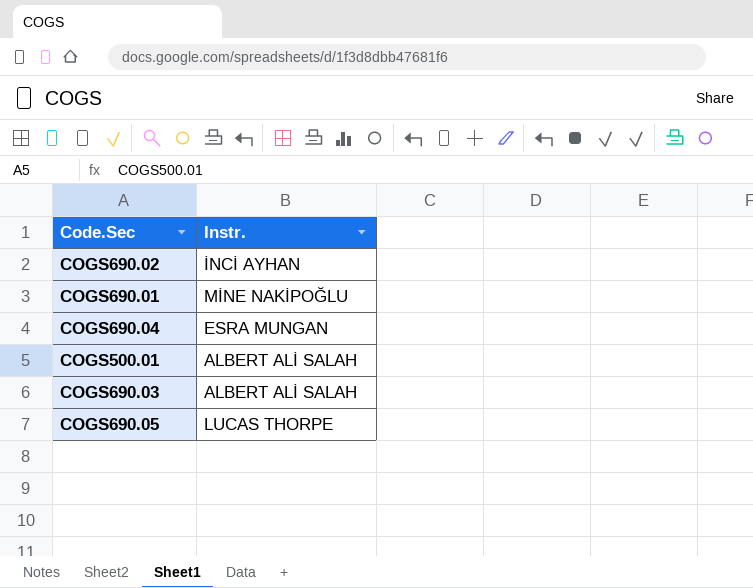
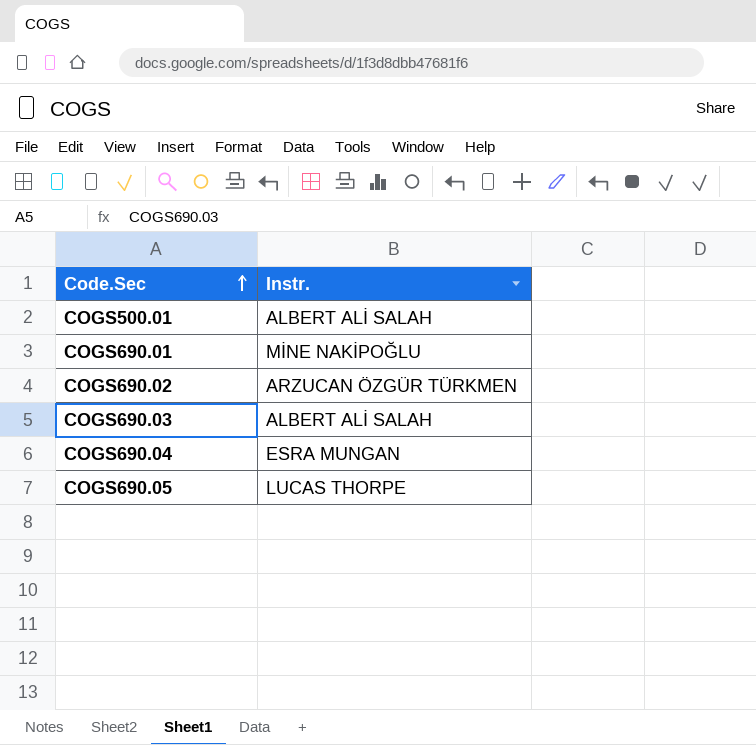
row order: none -> Code.Sec ascending
COGS690.02 | Instr.: İNCİ AYHAN -> ARZUCAN ÖZGÜR TÜRKMEN

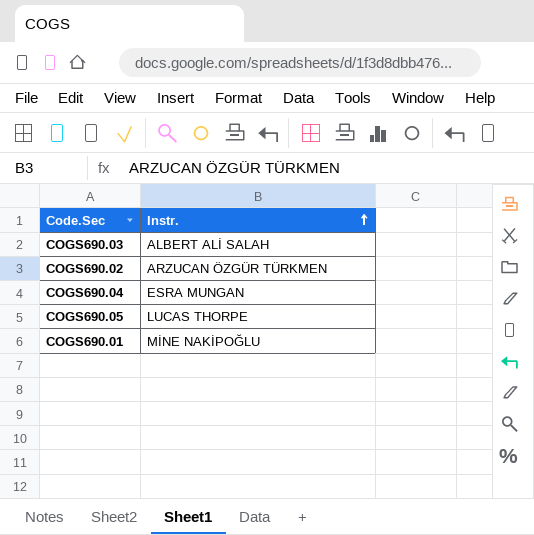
row order: Code.Sec ascending -> Instr. ascending
row COGS500.01: ALBERT ALİ SALAH -> none

